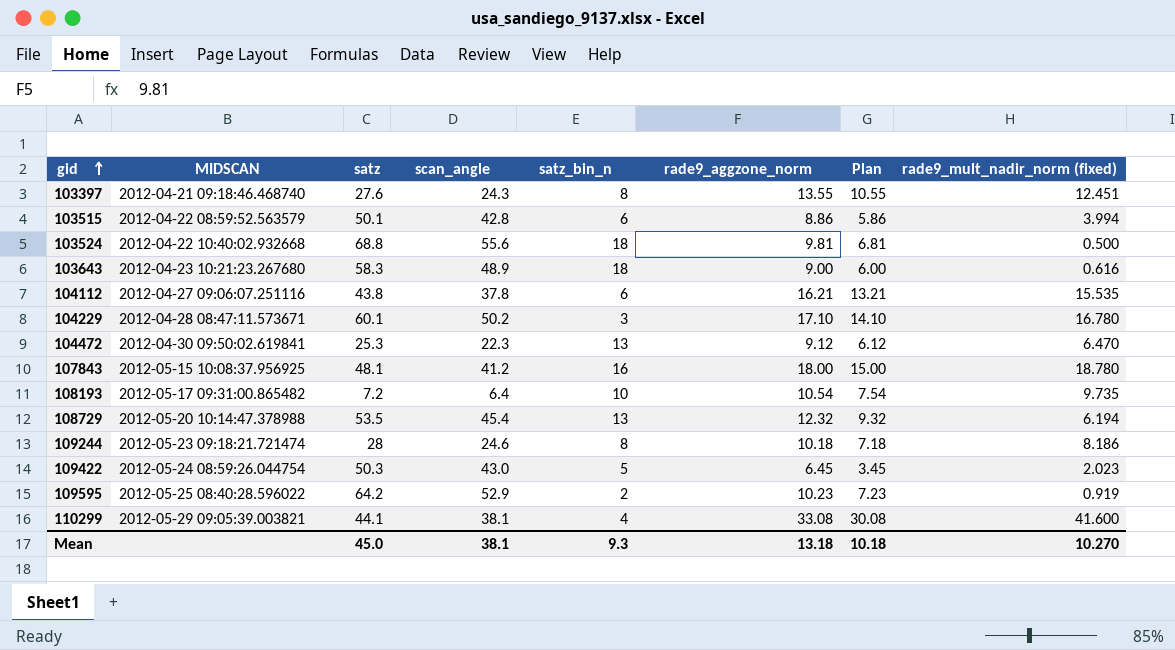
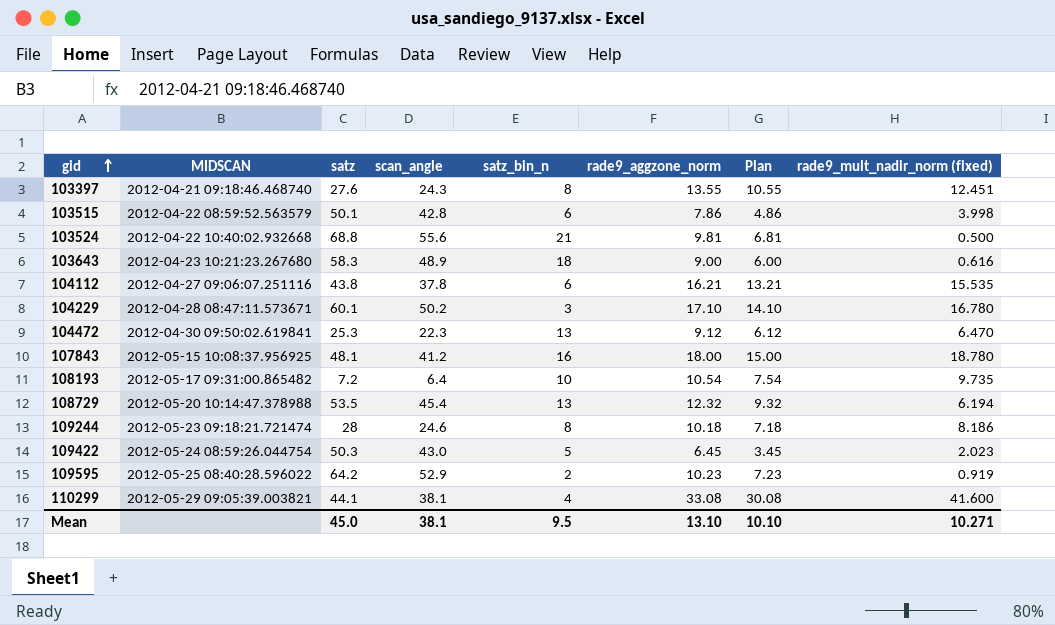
103515 | rade9_aggzone_norm: 8.86 -> 7.86
103515 | Plan: 5.86 -> 4.86
103515 | rade9_mult_nadir_norm (fixed): 3.994 -> 3.998
103524 | satz_bin_n: 18 -> 21
Mean | satz_bin_n: 9.3 -> 9.5
Mean | rade9_aggzone_norm: 13.18 -> 13.10
Mean | Plan: 10.18 -> 10.10
Mean | rade9_mult_nadir_norm (fixed): 10.270 -> 10.271

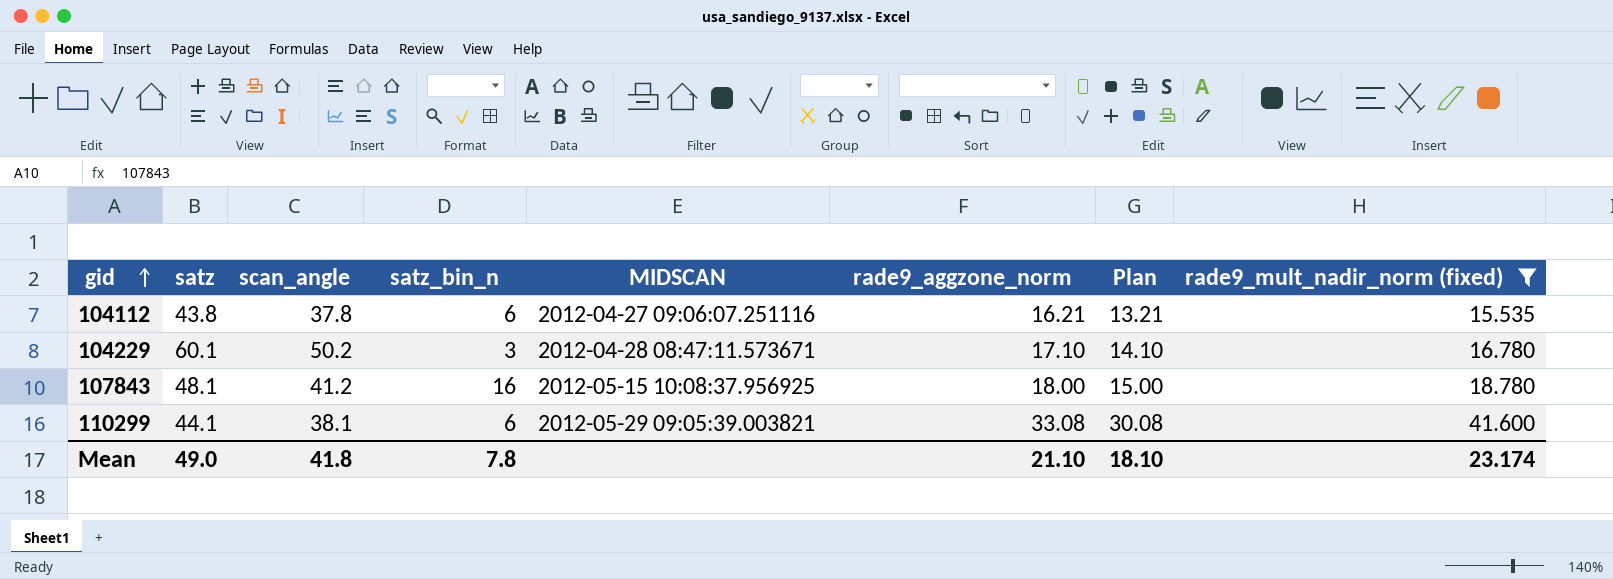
filter: none -> rade9_mult_nadir_norm (fixed) >= 15.535
column MIDSCAN | position: 2 -> 5
110299 | satz_bin_n: 4 -> 6
Mean | satz: 45.0 -> 49.0
Mean | scan_angle: 38.1 -> 41.8
Mean | satz_bin_n: 9.5 -> 7.8
Mean | rade9_aggzone_norm: 13.10 -> 21.10
Mean | Plan: 10.10 -> 18.10
Mean | rade9_mult_nadir_norm (fixed): 10.271 -> 23.174

